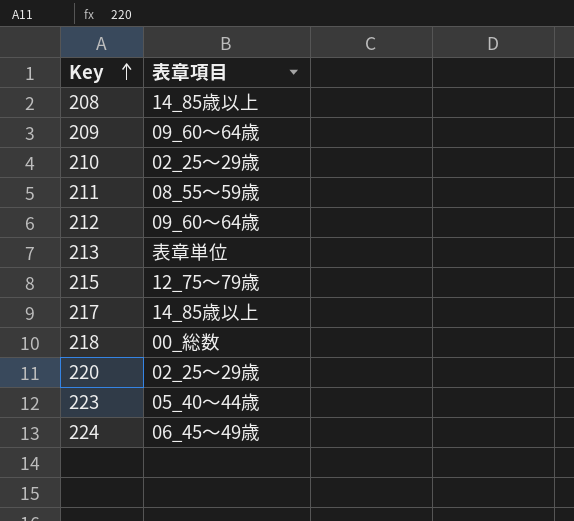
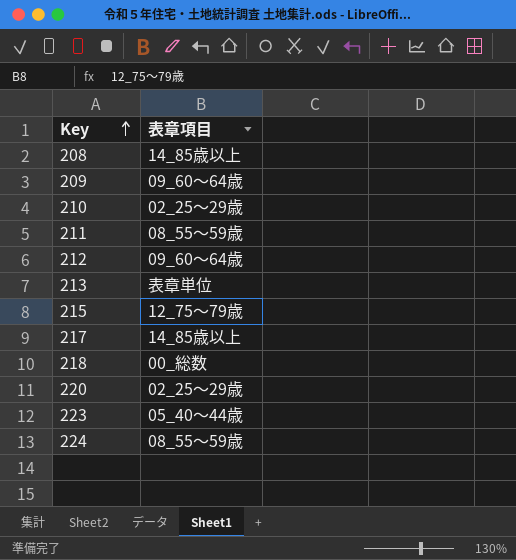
224 | 表章項目: 06_45～49歳 -> 08_55～59歳

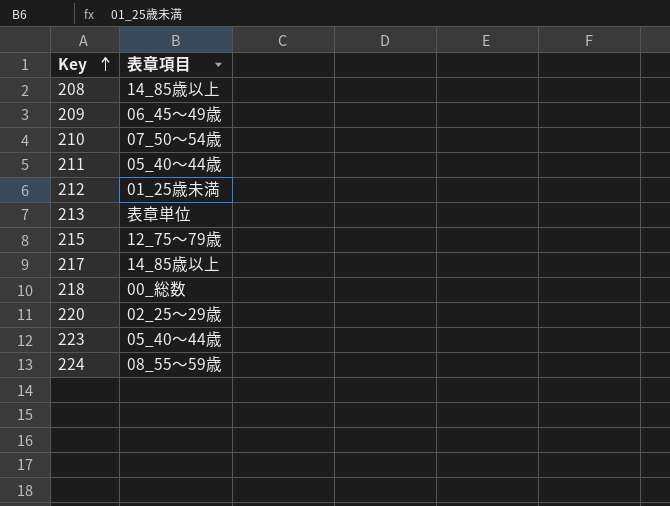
209 | 表章項目: 09_60～64歳 -> 06_45～49歳
210 | 表章項目: 02_25～29歳 -> 07_50～54歳
211 | 表章項目: 08_55～59歳 -> 05_40～44歳
212 | 表章項目: 09_60～64歳 -> 01_25歳未満

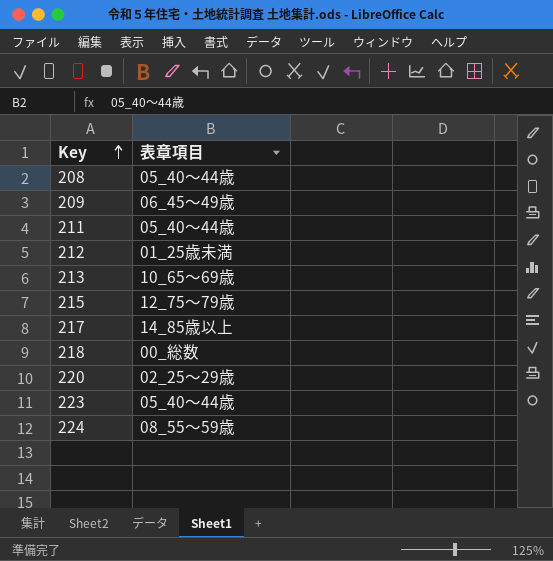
row 210: 07_50～54歳 -> none
208 | 表章項目: 14_85歳以上 -> 05_40～44歳
213 | 表章項目: 表章単位 -> 10_65～69歳

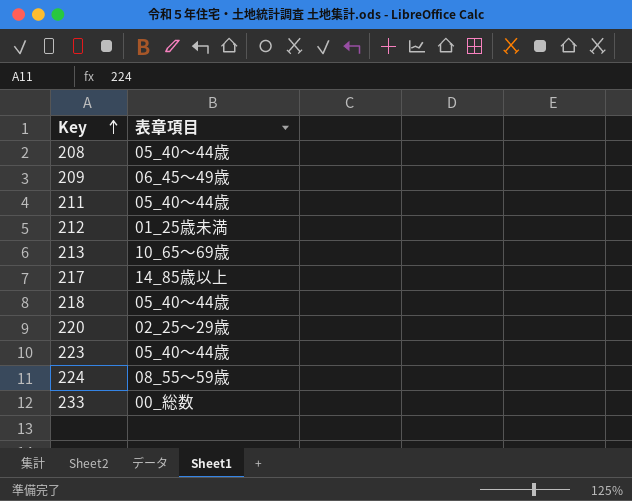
row 215: 12_75～79歳 -> none
218 | 表章項目: 00_総数 -> 05_40～44歳
row 233: none -> 00_総数

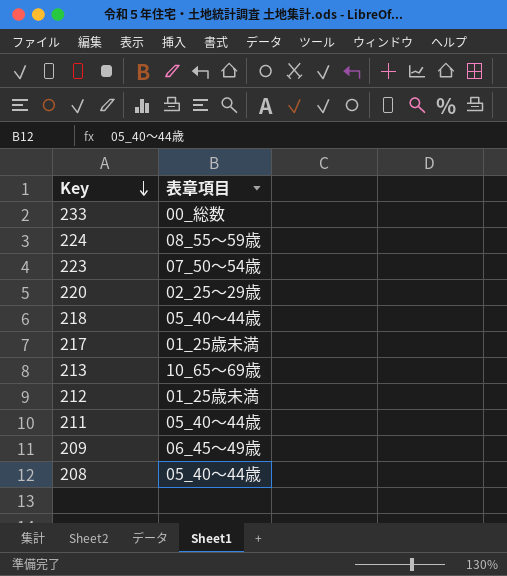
row order: Key ascending -> Key descending
223 | 表章項目: 05_40～44歳 -> 07_50～54歳
217 | 表章項目: 14_85歳以上 -> 01_25歳未満

